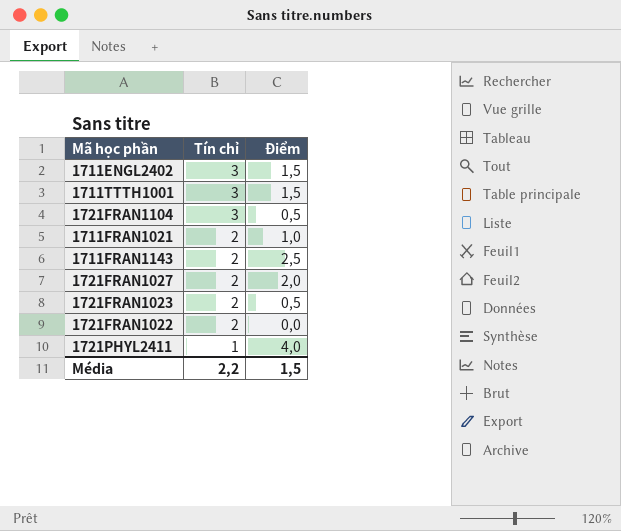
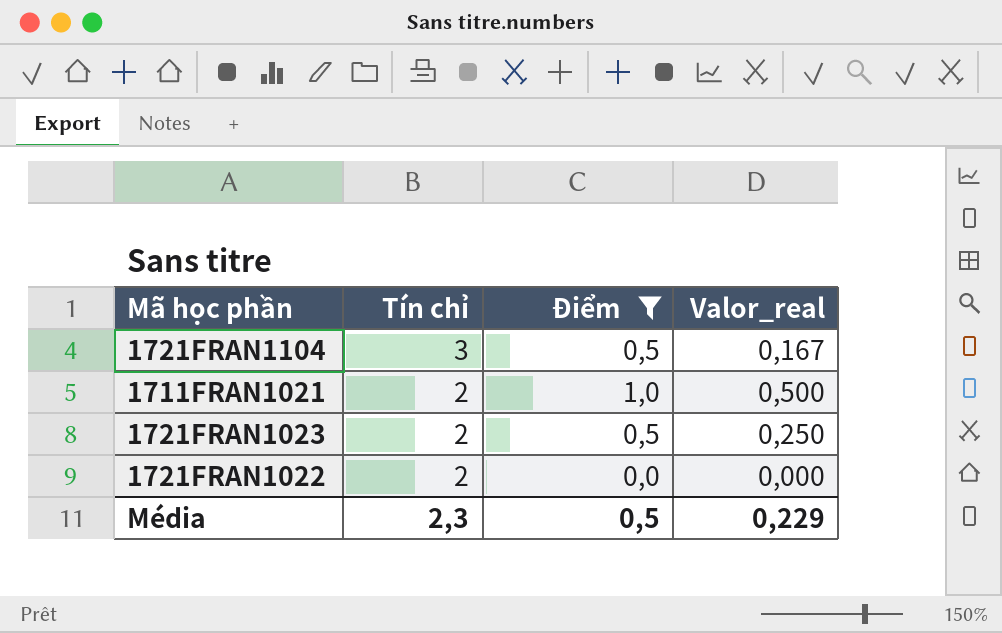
filter: none -> Điểm <= 1,0
column Valor_real | formula: none -> [Điểm] / [Tín chỉ]
Média | Tín chỉ: 2,2 -> 2,3
Média | Điểm: 1,5 -> 0,5

